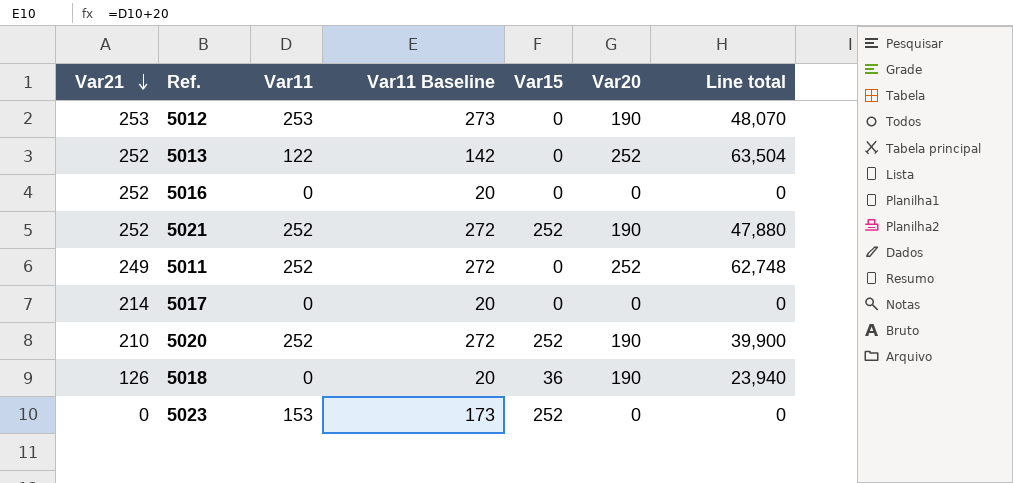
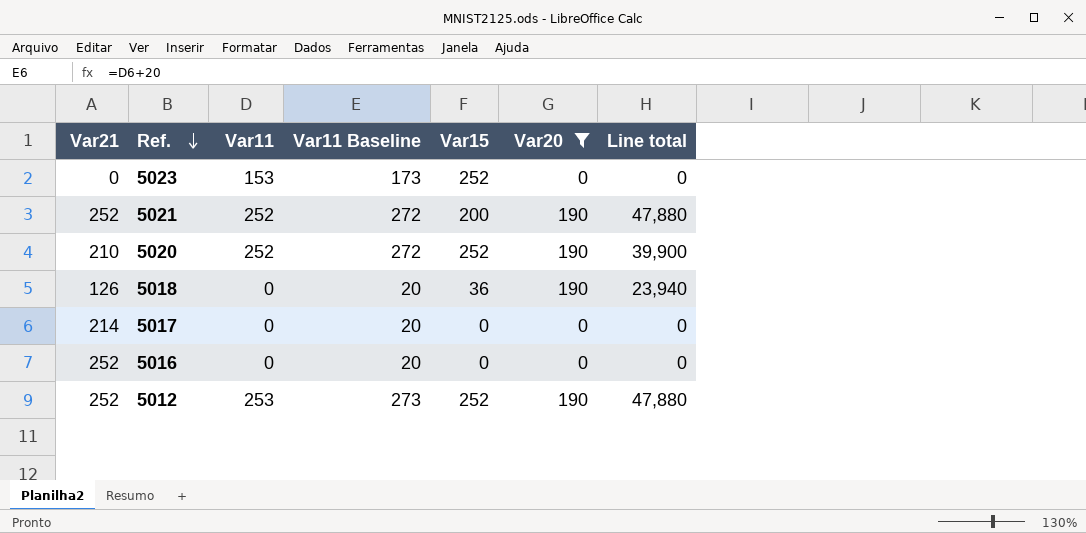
filter: none -> Var20 != 252
row order: Var21 descending -> Ref. descending
5021 | Var15: 252 -> 200
5012 | Var21: 253 -> 252
5012 | Var15: 0 -> 252
5012 | Line total: 48,070 -> 47,880

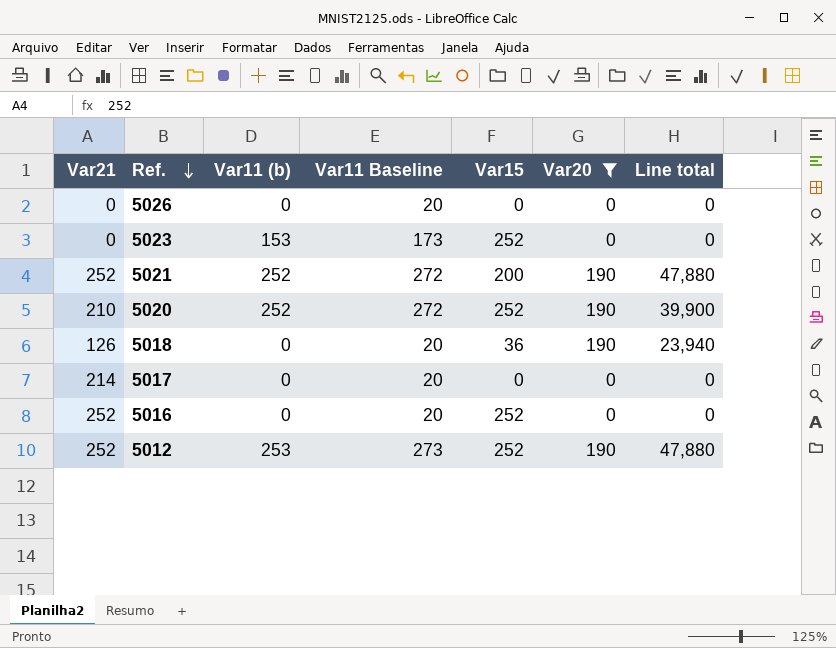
column name: Var11 -> Var11 (b)
row 5026: none -> 0 | 0 | 20 | 0 | 0 | 0
5016 | Var15: 0 -> 252

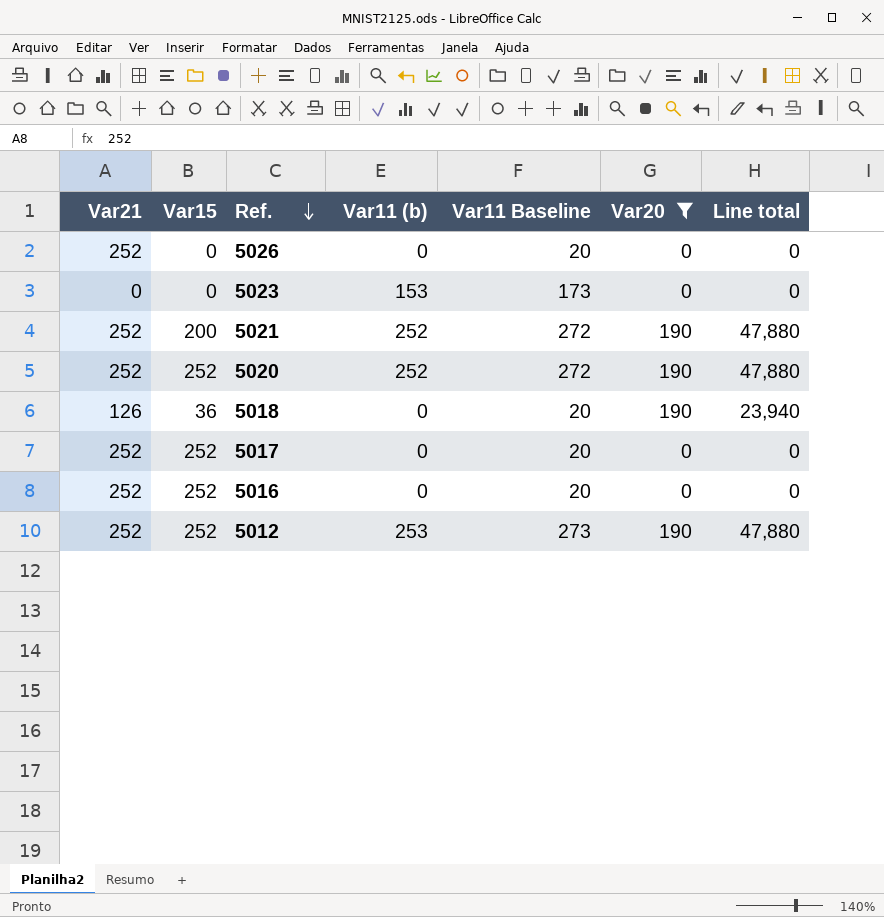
column Var15 | position: 5 -> 2
5026 | Var21: 0 -> 252
5023 | Var15: 252 -> 0
5020 | Var21: 210 -> 252
5020 | Line total: 39,900 -> 47,880
5017 | Var21: 214 -> 252
5017 | Var15: 0 -> 252

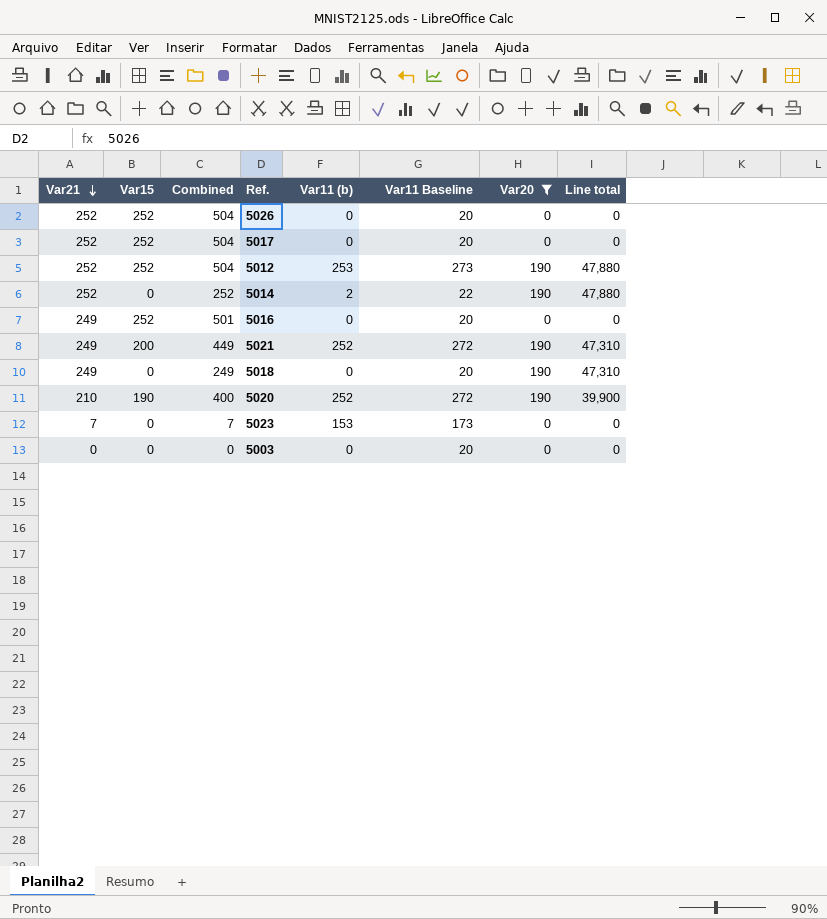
row order: Ref. descending -> Var21 descending
column Combined | formula: none -> [Var21] + [Var15]
5026 | Var15: 0 -> 252
row 5014: none -> 252 | 0 | 252 | 2 | 22 | 190 | 47,880
5016 | Var21: 252 -> 249
5021 | Var21: 252 -> 249
5021 | Line total: 47,880 -> 47,310
5018 | Var21: 126 -> 249
5018 | Var15: 36 -> 0
5018 | Line total: 23,940 -> 47,310
5020 | Var21: 252 -> 210
5020 | Var15: 252 -> 190
5020 | Line total: 47,880 -> 39,900
5023 | Var21: 0 -> 7
row 5003: none -> 0 | 0 | 0 | 0 | 20 | 0 | 0

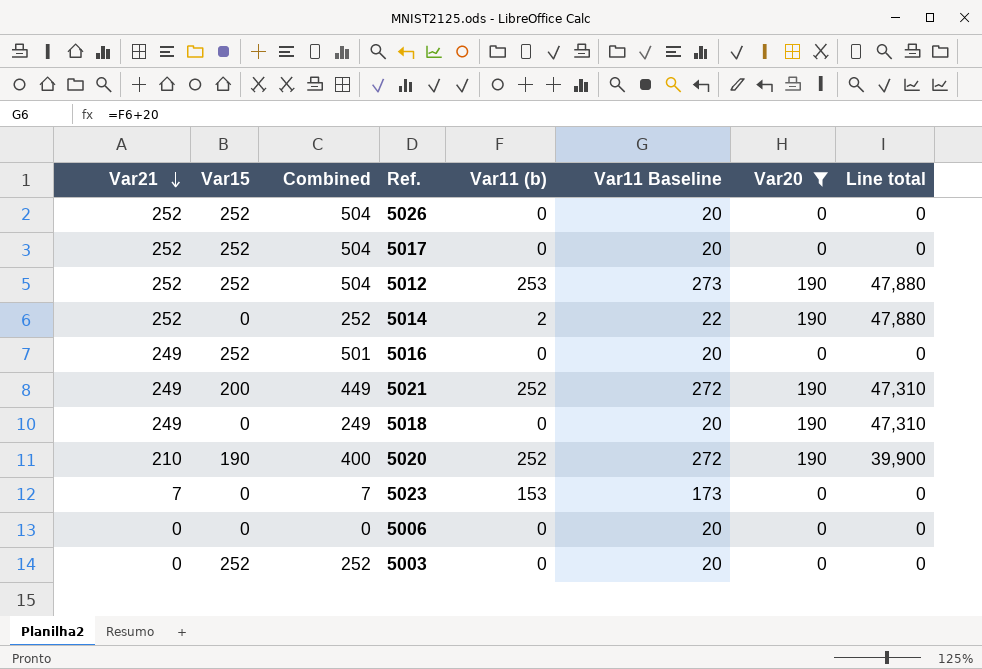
row 5006: none -> 0 | 0 | 0 | 0 | 20 | 0 | 0
5003 | Var15: 0 -> 252
5003 | Combined: 0 -> 252

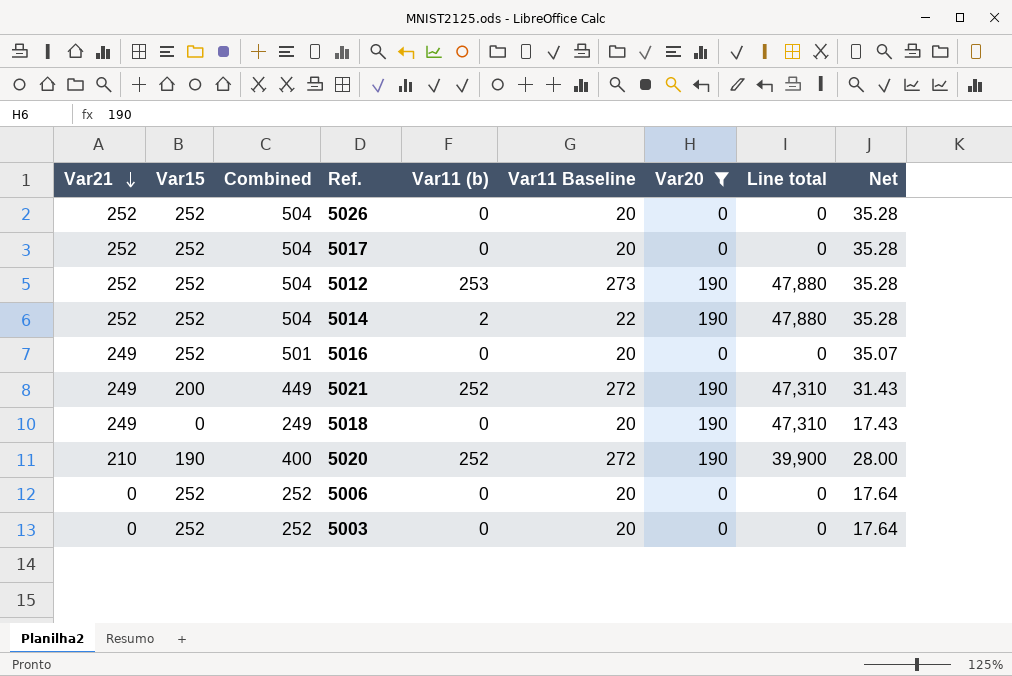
column Net | formula: none -> [Combined] * 0.07
row 5023: 7 | 0 | 7 | 153 | 173 | 0 | 0 -> none
5014 | Var15: 0 -> 252
5014 | Combined: 252 -> 504
5006 | Var15: 0 -> 252
5006 | Combined: 0 -> 252

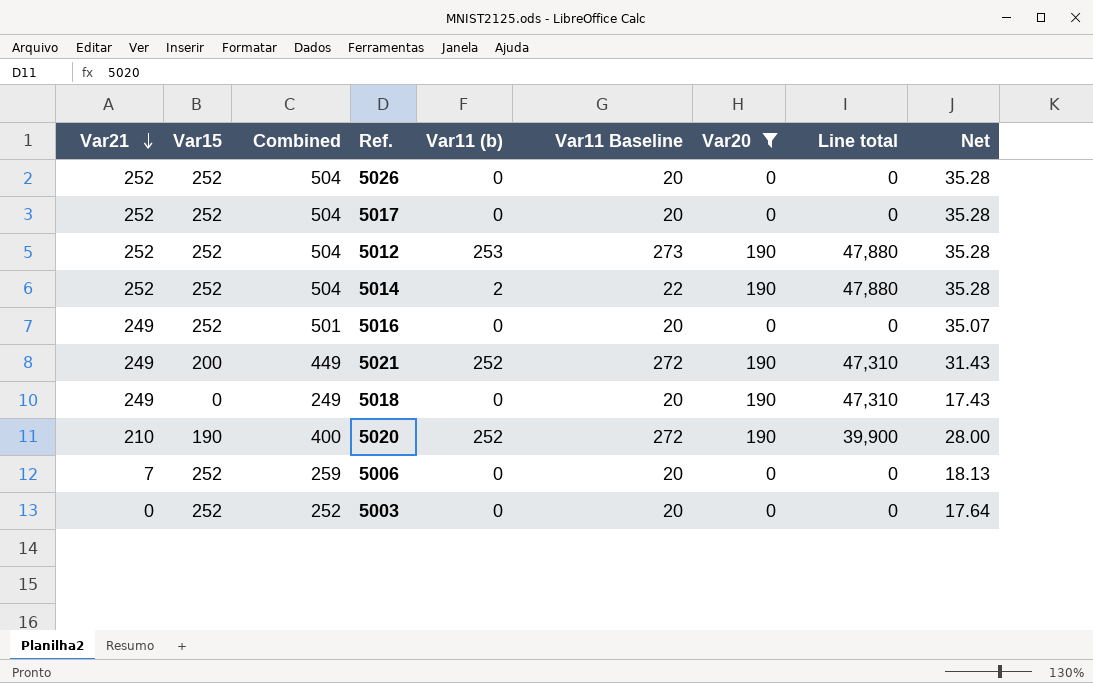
5006 | Var21: 0 -> 7
5006 | Combined: 252 -> 259
5006 | Net: 17.64 -> 18.13

